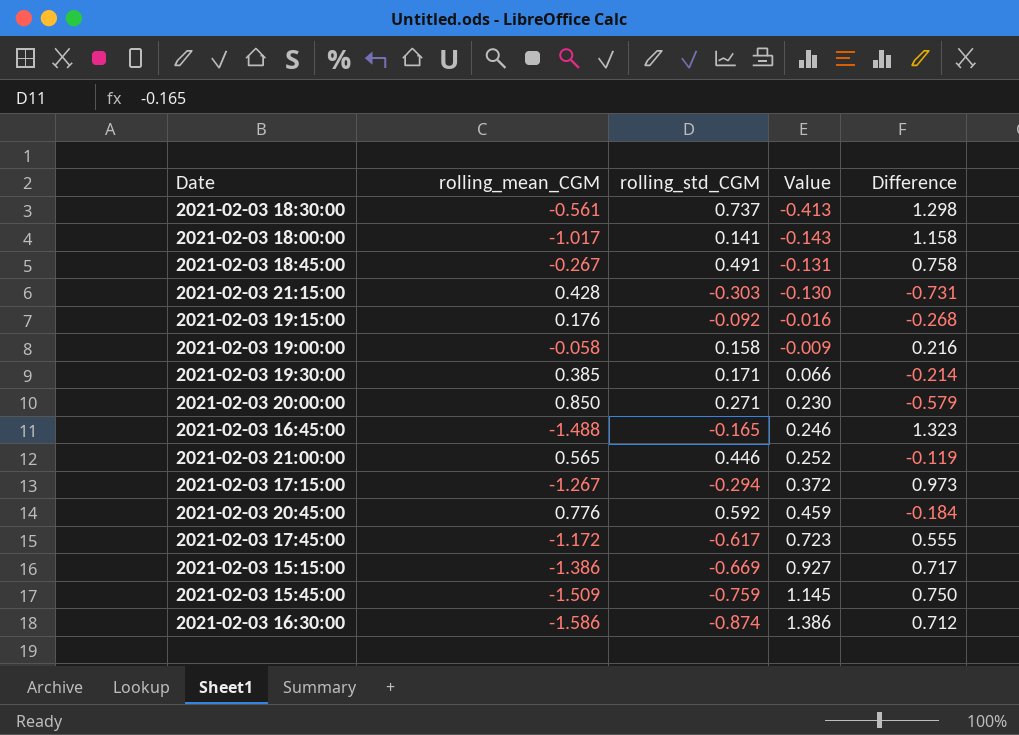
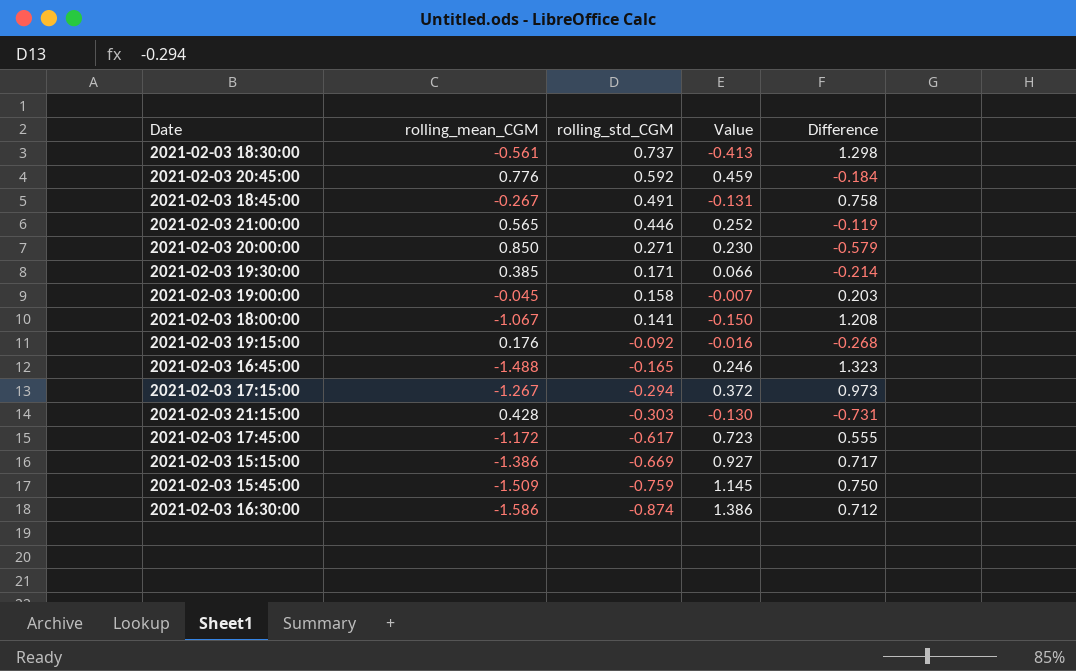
row order: Value ascending -> rolling_std_CGM descending
2021-02-03 19:00:00 | rolling_mean_CGM: -0.058 -> -0.045
2021-02-03 19:00:00 | Value: -0.009 -> -0.007
2021-02-03 19:00:00 | Difference: 0.216 -> 0.203
2021-02-03 18:00:00 | rolling_mean_CGM: -1.017 -> -1.067
2021-02-03 18:00:00 | Value: -0.143 -> -0.150
2021-02-03 18:00:00 | Difference: 1.158 -> 1.208

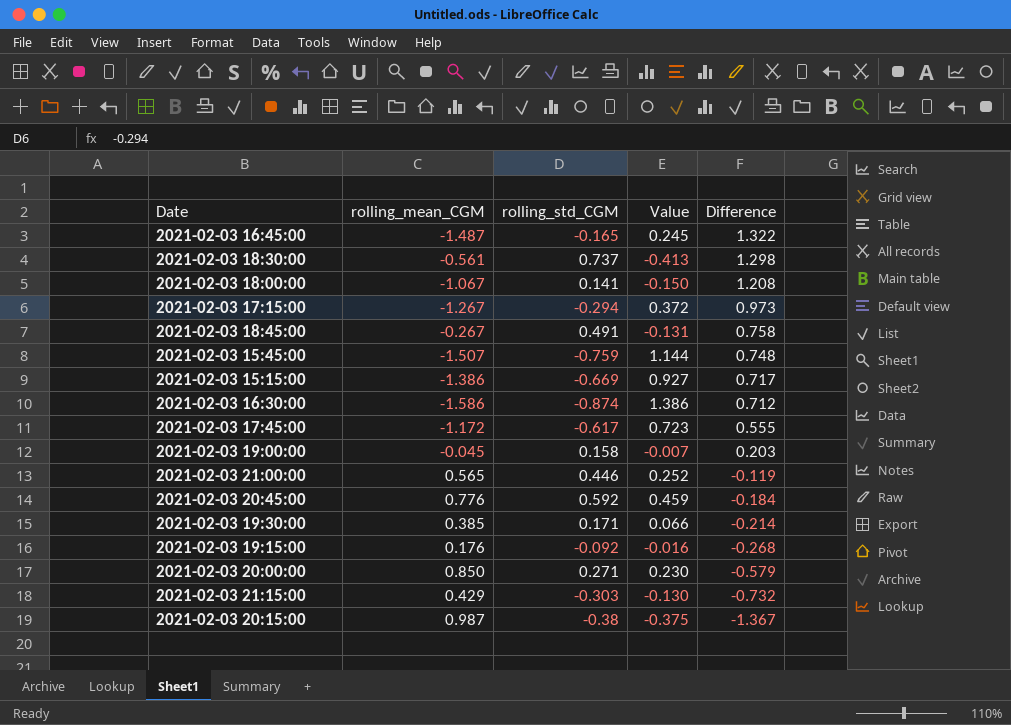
row order: rolling_std_CGM descending -> Difference descending
2021-02-03 16:45:00 | rolling_mean_CGM: -1.488 -> -1.487
2021-02-03 16:45:00 | Value: 0.246 -> 0.245
2021-02-03 16:45:00 | Difference: 1.323 -> 1.322
2021-02-03 15:45:00 | rolling_mean_CGM: -1.509 -> -1.507
2021-02-03 15:45:00 | Value: 1.145 -> 1.144
2021-02-03 15:45:00 | Difference: 0.750 -> 0.748
2021-02-03 21:15:00 | rolling_mean_CGM: 0.428 -> 0.429
2021-02-03 21:15:00 | Difference: -0.731 -> -0.732
row 2021-02-03 20:15:00: none -> 0.987 | -0.38 | -0.375 | -1.367

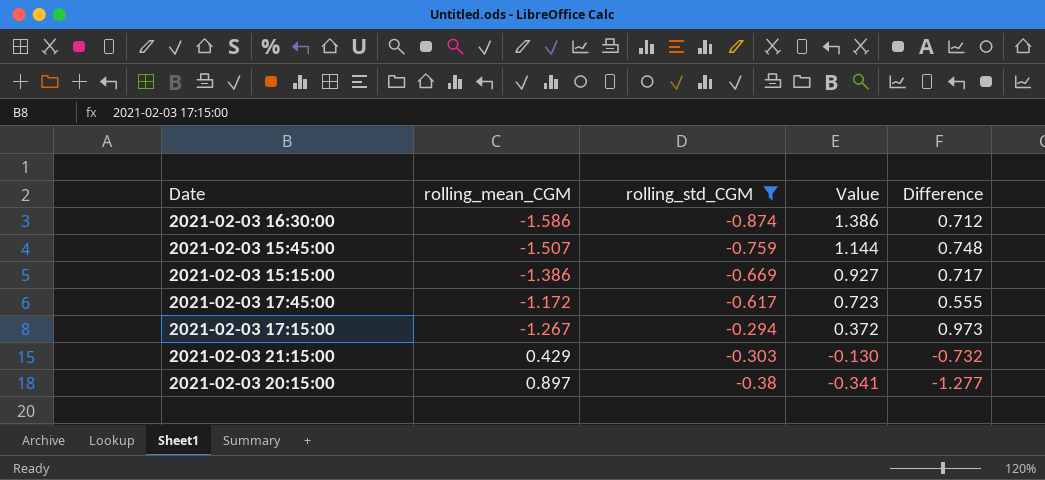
filter: none -> rolling_std_CGM <= -0.294
row order: Difference descending -> Value descending
2021-02-03 20:15:00 | rolling_mean_CGM: 0.987 -> 0.897
2021-02-03 20:15:00 | Value: -0.375 -> -0.341
2021-02-03 20:15:00 | Difference: -1.367 -> -1.277

